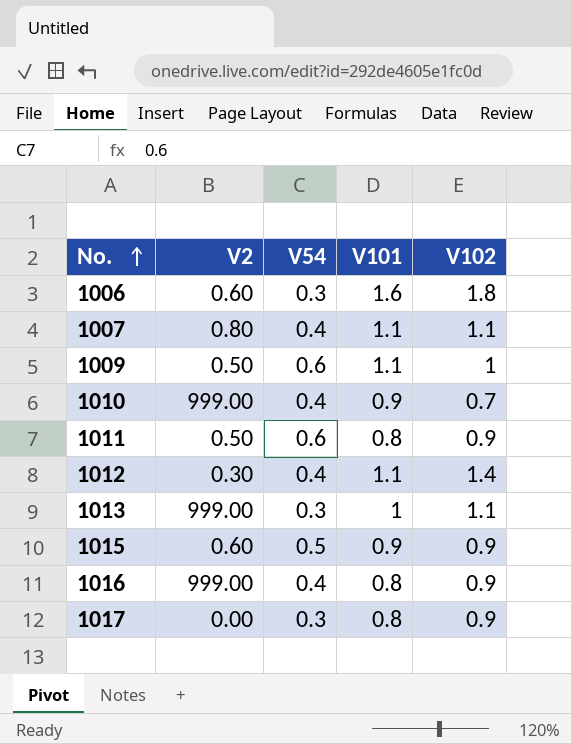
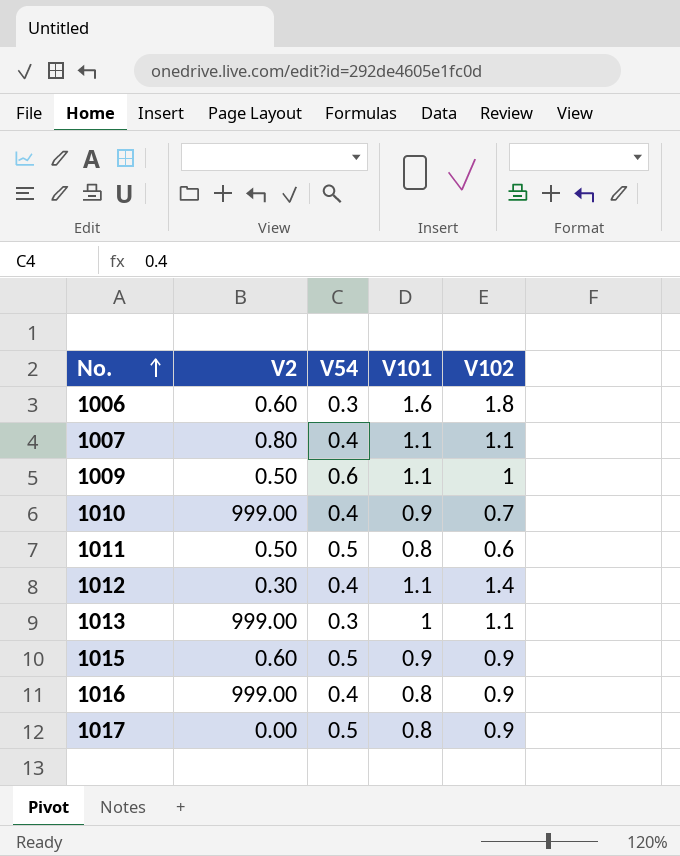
1011 | V54: 0.6 -> 0.5
1011 | V102: 0.9 -> 0.6
1017 | V54: 0.3 -> 0.5

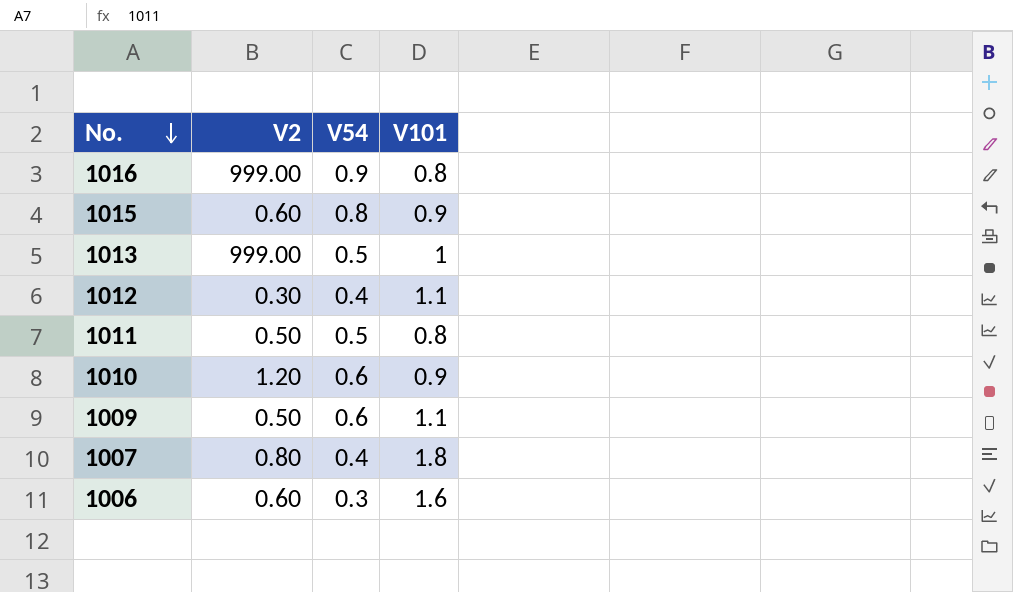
row order: No. ascending -> No. descending
column V102 | position: 5 -> none
row 1017: 0.00 | 0.5 | 0.8 | 0.9 -> none
1016 | V54: 0.4 -> 0.9
1015 | V54: 0.5 -> 0.8
1013 | V54: 0.3 -> 0.5
1010 | V2: 999.00 -> 1.20
1010 | V54: 0.4 -> 0.6
1007 | V101: 1.1 -> 1.8

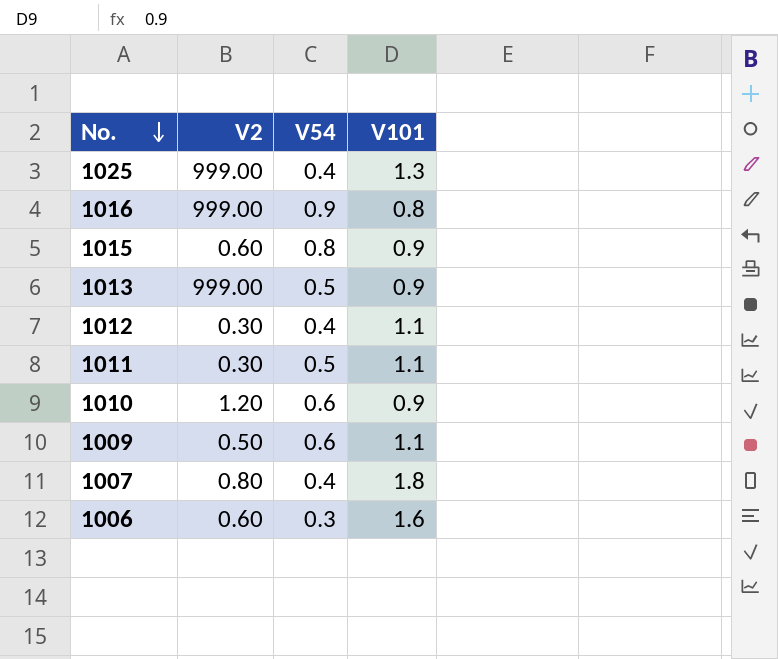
row 1025: none -> 999.00 | 0.4 | 1.3
1013 | V101: 1 -> 0.9
1011 | V2: 0.50 -> 0.30
1011 | V101: 0.8 -> 1.1

